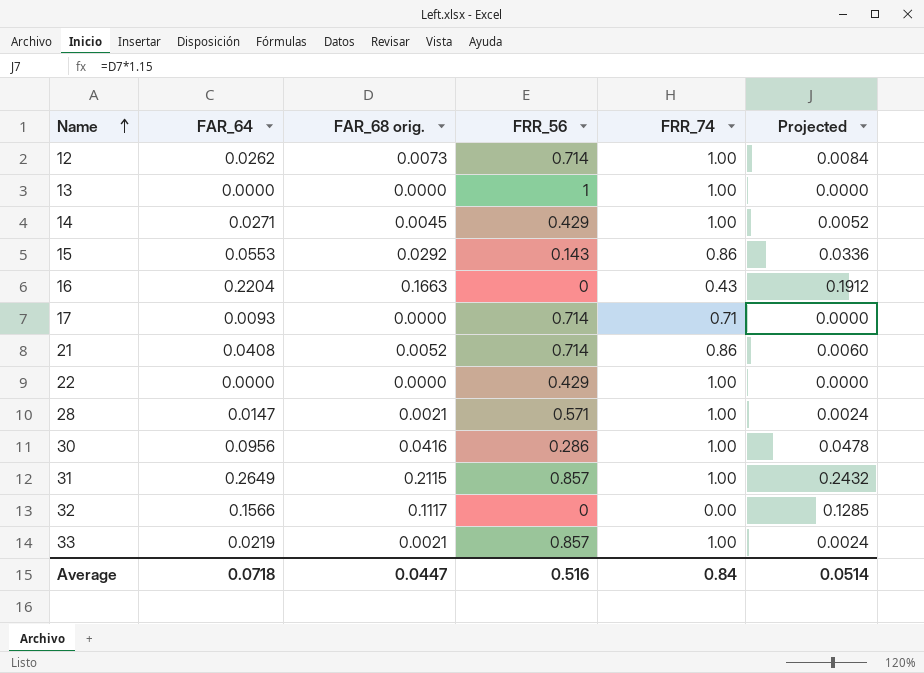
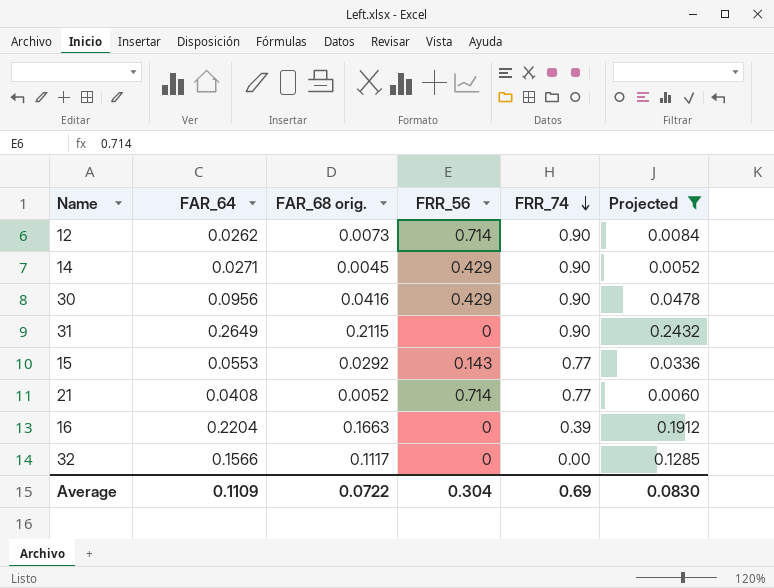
filter: none -> Projected >= 0.0052
row order: Name ascending -> FRR_74 descending
12 | FRR_74: 1.00 -> 0.90
14 | FRR_74: 1.00 -> 0.90
30 | FRR_56: 0.286 -> 0.429
30 | FRR_74: 1.00 -> 0.90
31 | FRR_56: 0.857 -> 0
31 | FRR_74: 1.00 -> 0.90
15 | FRR_74: 0.86 -> 0.77
21 | FRR_74: 0.86 -> 0.77
16 | FRR_74: 0.43 -> 0.39
Average | FAR_64: 0.0718 -> 0.1109
Average | FAR_68 orig.: 0.0447 -> 0.0722
Average | FRR_56: 0.516 -> 0.304
Average | FRR_74: 0.84 -> 0.69
Average | Projected: 0.0514 -> 0.0830

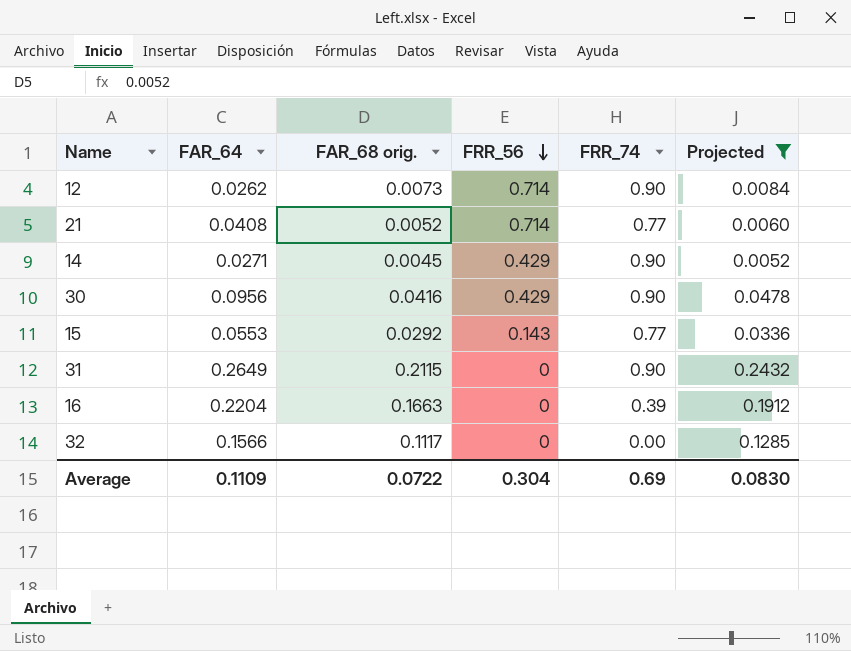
row order: FRR_74 descending -> FRR_56 descending

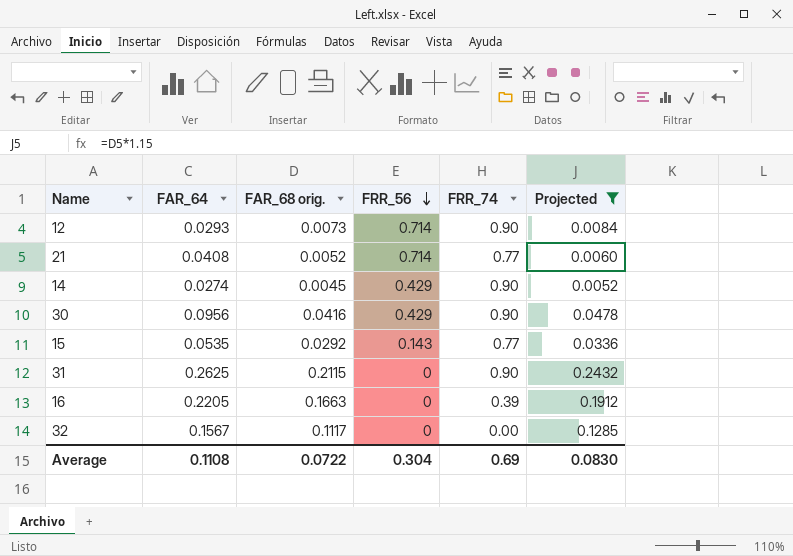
12 | FAR_64: 0.0262 -> 0.0293
14 | FAR_64: 0.0271 -> 0.0274
15 | FAR_64: 0.0553 -> 0.0535
31 | FAR_64: 0.2649 -> 0.2625
16 | FAR_64: 0.2204 -> 0.2205
32 | FAR_64: 0.1566 -> 0.1567
Average | FAR_64: 0.1109 -> 0.1108

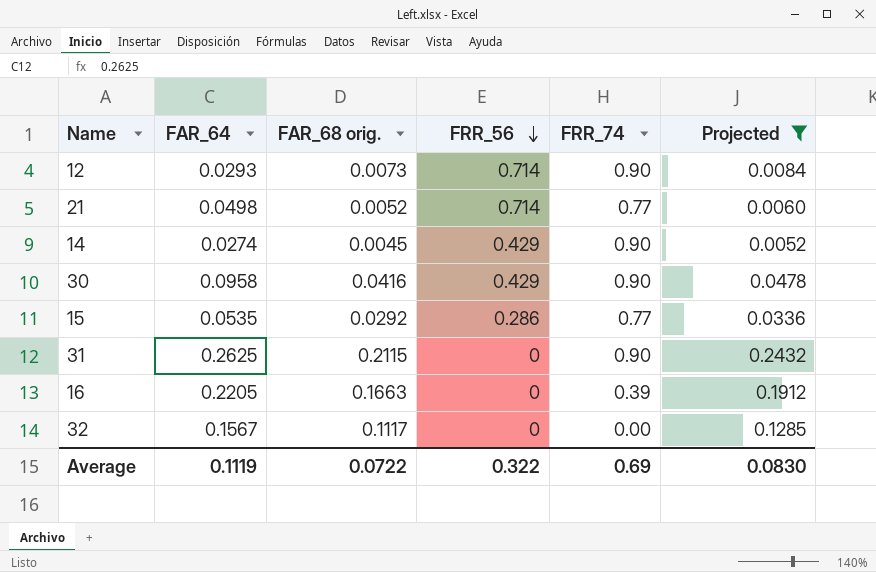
21 | FAR_64: 0.0408 -> 0.0498
30 | FAR_64: 0.0956 -> 0.0958
15 | FRR_56: 0.143 -> 0.286
Average | FAR_64: 0.1108 -> 0.1119
Average | FRR_56: 0.304 -> 0.322

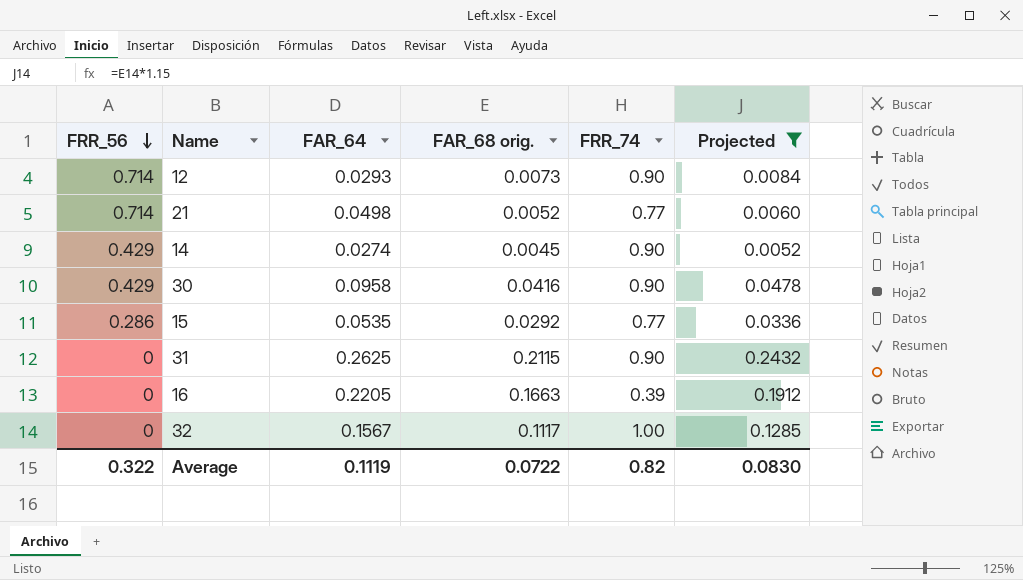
column FRR_56 | position: 4 -> 1
32 | FRR_74: 0.00 -> 1.00
Average | FRR_74: 0.69 -> 0.82

